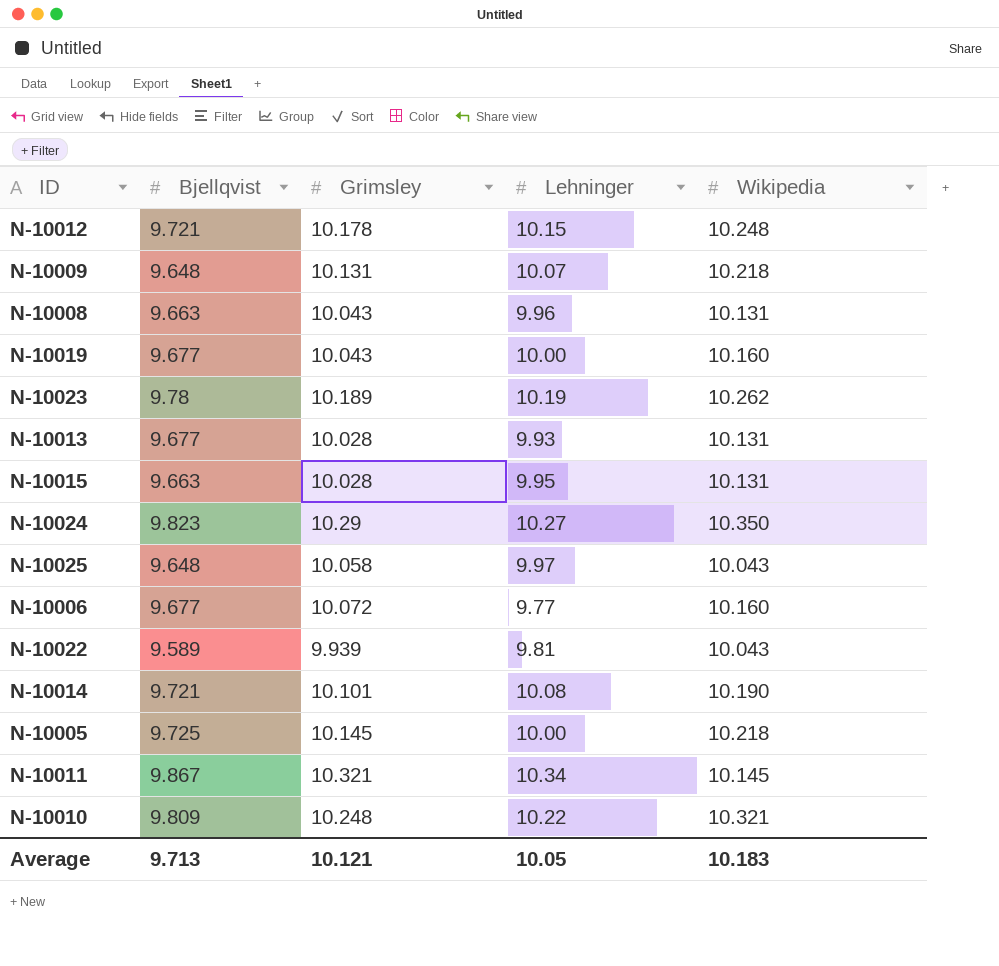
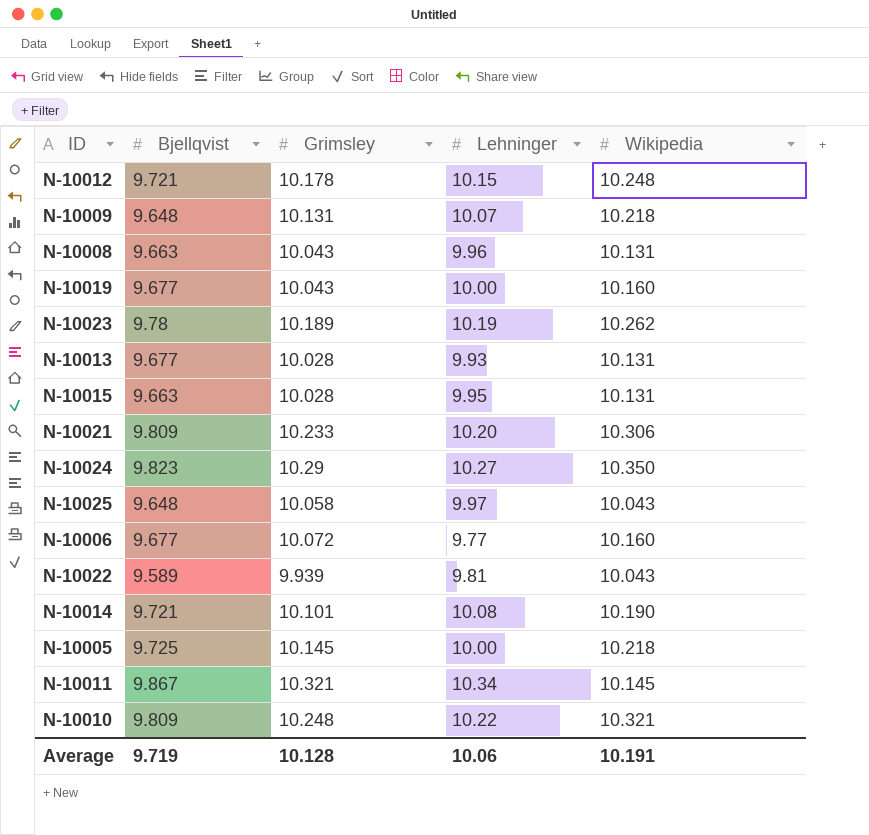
row N-10021: none -> 9.809 | 10.233 | 10.20 | 10.306
Average | Bjellqvist: 9.713 -> 9.719
Average | Grimsley: 10.121 -> 10.128
Average | Lehninger: 10.05 -> 10.06
Average | Wikipedia: 10.183 -> 10.191

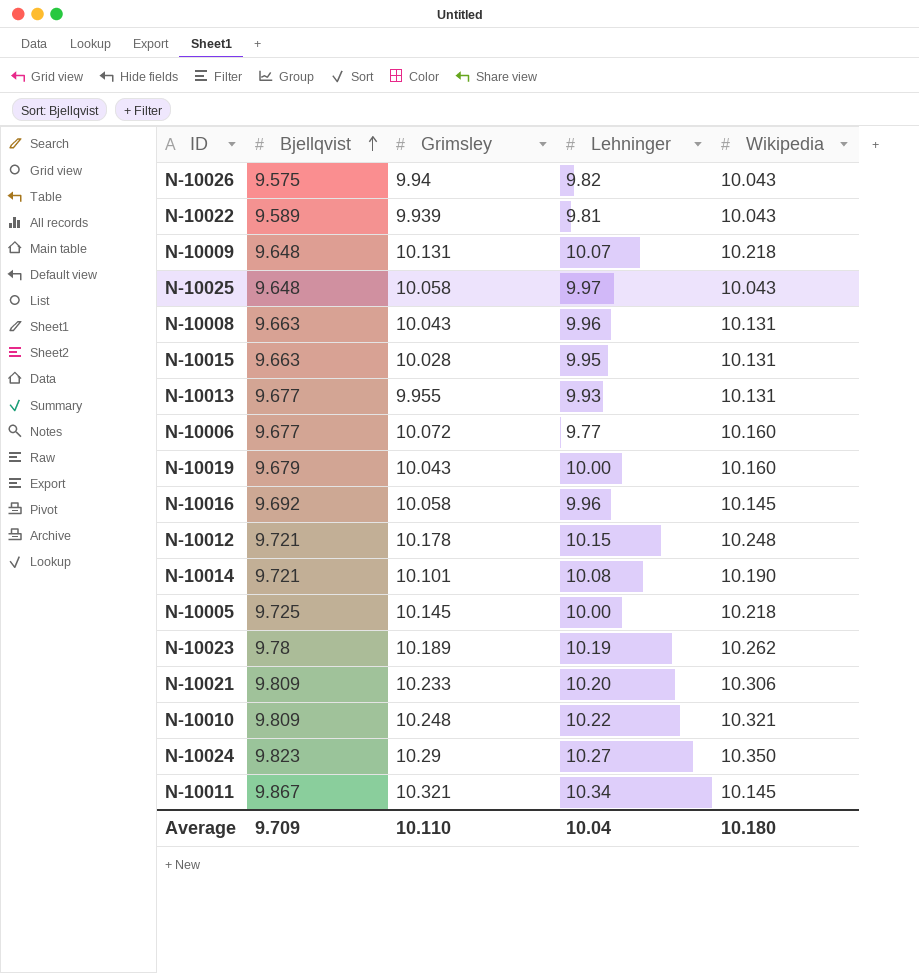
row order: none -> Bjellqvist ascending
row N-10026: none -> 9.575 | 9.94 | 9.82 | 10.043
N-10013 | Grimsley: 10.028 -> 9.955
N-10019 | Bjellqvist: 9.677 -> 9.679
row N-10016: none -> 9.692 | 10.058 | 9.96 | 10.145
Average | Bjellqvist: 9.719 -> 9.709
Average | Grimsley: 10.128 -> 10.110
Average | Lehninger: 10.06 -> 10.04
Average | Wikipedia: 10.191 -> 10.180

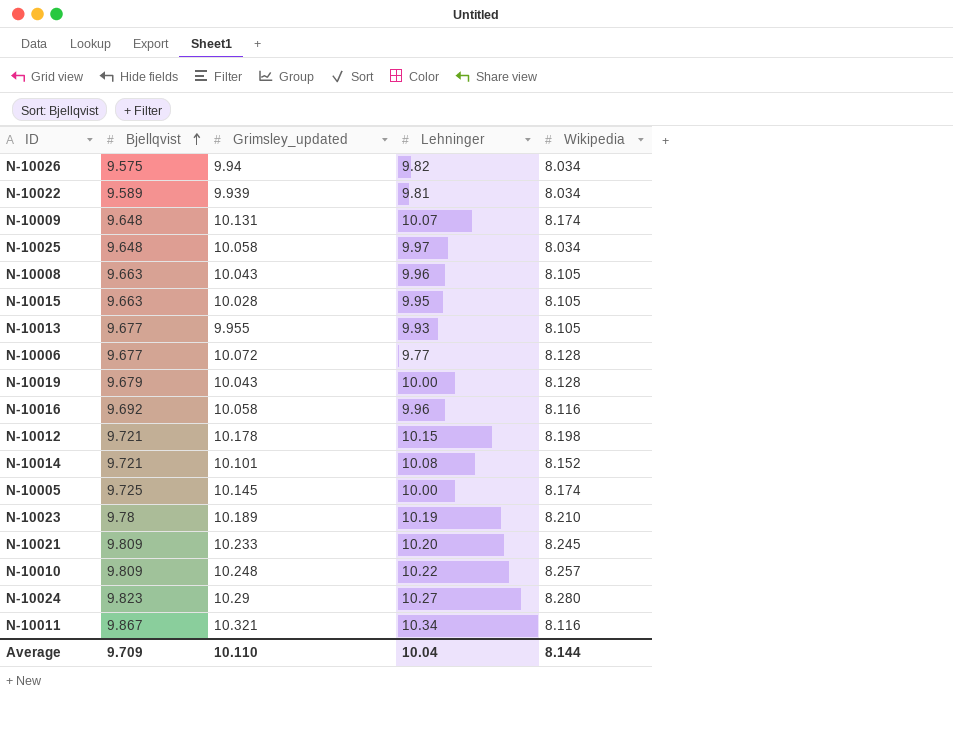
column name: Grimsley -> Grimsley_updated
N-10026 | Wikipedia: 10.043 -> 8.034
N-10022 | Wikipedia: 10.043 -> 8.034
N-10009 | Wikipedia: 10.218 -> 8.174
N-10025 | Wikipedia: 10.043 -> 8.034
N-10008 | Wikipedia: 10.131 -> 8.105
N-10015 | Wikipedia: 10.131 -> 8.105
N-10013 | Wikipedia: 10.131 -> 8.105
N-10006 | Wikipedia: 10.160 -> 8.128
N-10019 | Wikipedia: 10.160 -> 8.128
N-10016 | Wikipedia: 10.145 -> 8.116
N-10012 | Wikipedia: 10.248 -> 8.198
N-10014 | Wikipedia: 10.190 -> 8.152
N-10005 | Wikipedia: 10.218 -> 8.174
N-10023 | Wikipedia: 10.262 -> 8.210
N-10021 | Wikipedia: 10.306 -> 8.245
N-10010 | Wikipedia: 10.321 -> 8.257
N-10024 | Wikipedia: 10.350 -> 8.280
N-10011 | Wikipedia: 10.145 -> 8.116
Average | Wikipedia: 10.180 -> 8.144

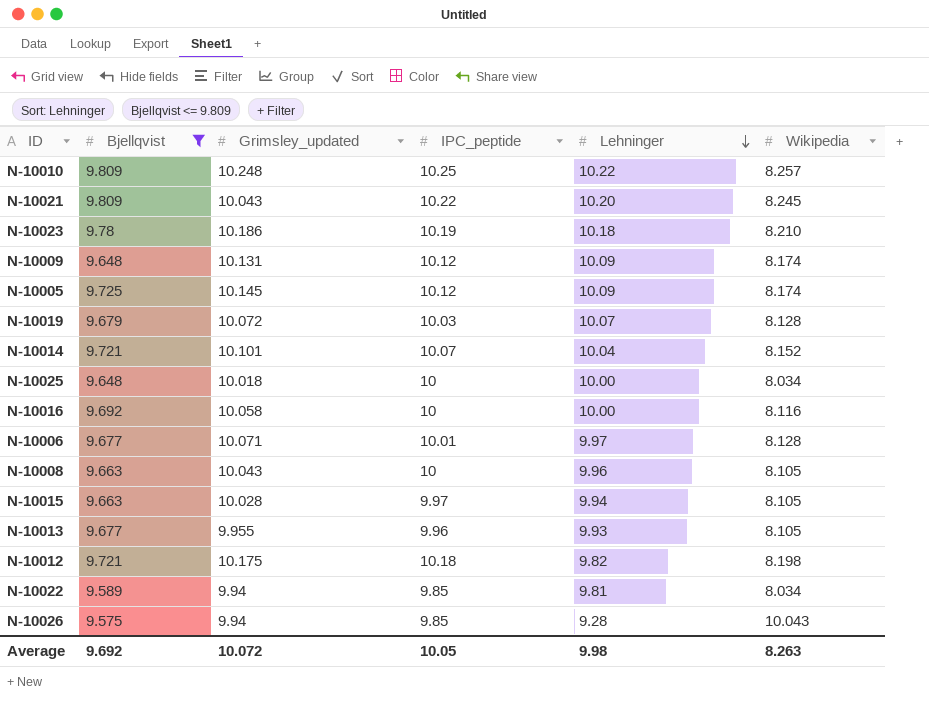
filter: none -> Bjellqvist <= 9.809
row order: Bjellqvist ascending -> Lehninger descending
column IPC_peptide | position: none -> 4
N-10021 | Grimsley_updated: 10.233 -> 10.043
N-10023 | Grimsley_updated: 10.189 -> 10.186
N-10023 | Lehninger: 10.19 -> 10.18
N-10009 | Lehninger: 10.07 -> 10.09
N-10005 | Lehninger: 10.00 -> 10.09
N-10019 | Grimsley_updated: 10.043 -> 10.072
N-10019 | Lehninger: 10.00 -> 10.07
N-10014 | Lehninger: 10.08 -> 10.04
N-10025 | Grimsley_updated: 10.058 -> 10.018
N-10025 | Lehninger: 9.97 -> 10.00
N-10016 | Lehninger: 9.96 -> 10.00
N-10006 | Grimsley_updated: 10.072 -> 10.071
N-10006 | Lehninger: 9.77 -> 9.97
N-10015 | Lehninger: 9.95 -> 9.94
N-10012 | Grimsley_updated: 10.178 -> 10.175
N-10012 | Lehninger: 10.15 -> 9.82
N-10022 | Grimsley_updated: 9.939 -> 9.94
N-10026 | Lehninger: 9.82 -> 9.28
N-10026 | Wikipedia: 8.034 -> 10.043
Average | Bjellqvist: 9.709 -> 9.692
Average | Grimsley_updated: 10.110 -> 10.072
Average | Lehninger: 10.04 -> 9.98
Average | Wikipedia: 8.144 -> 8.263

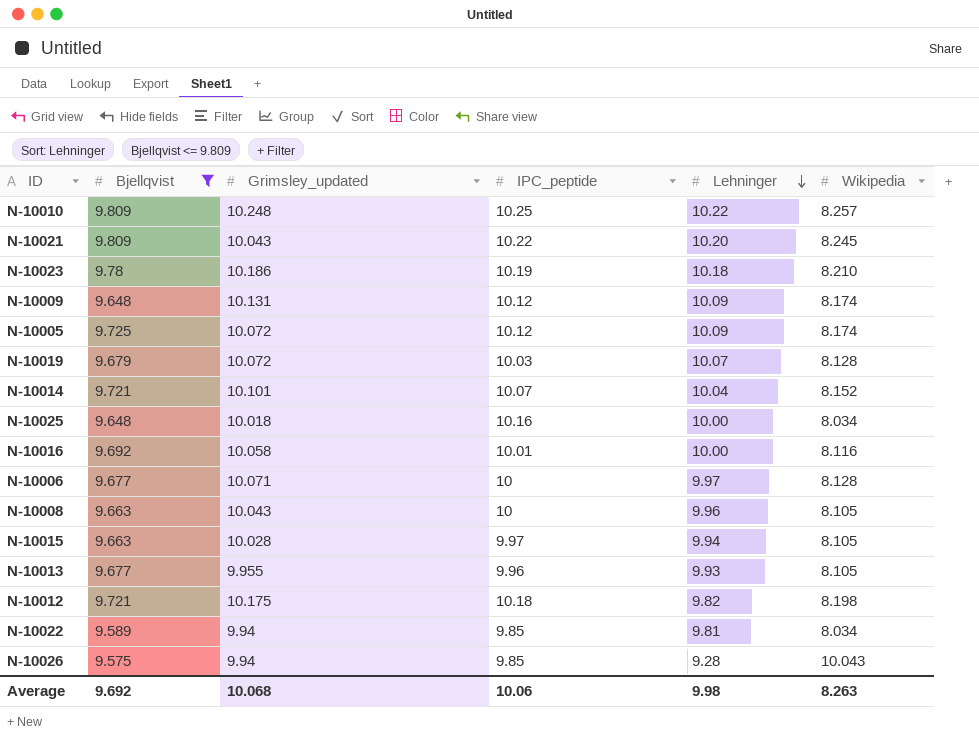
N-10005 | Grimsley_updated: 10.145 -> 10.072
N-10025 | IPC_peptide: 10 -> 10.16
N-10016 | IPC_peptide: 10 -> 10.01
N-10006 | IPC_peptide: 10.01 -> 10
Average | Grimsley_updated: 10.072 -> 10.068
Average | IPC_peptide: 10.05 -> 10.06

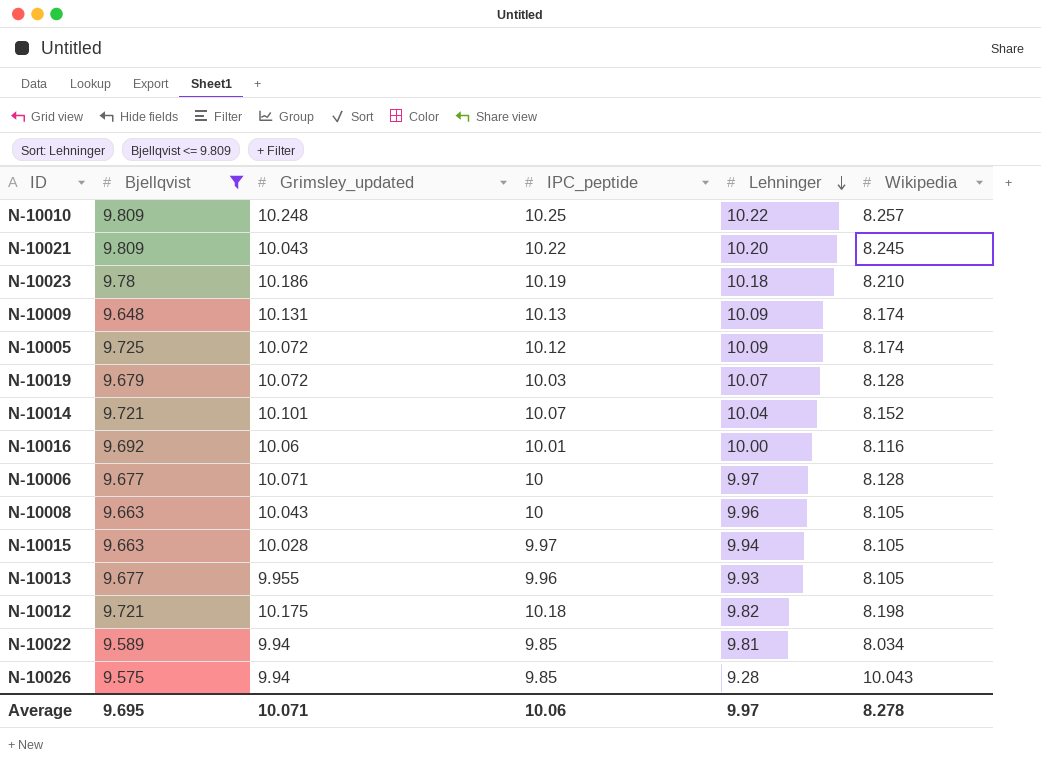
row N-10025: 9.648 | 10.018 | 10.16 | 10.00 | 8.034 -> none
N-10009 | IPC_peptide: 10.12 -> 10.13
N-10016 | Grimsley_updated: 10.058 -> 10.06
Average | Bjellqvist: 9.692 -> 9.695
Average | Grimsley_updated: 10.068 -> 10.071
Average | Lehninger: 9.98 -> 9.97
Average | Wikipedia: 8.263 -> 8.278

